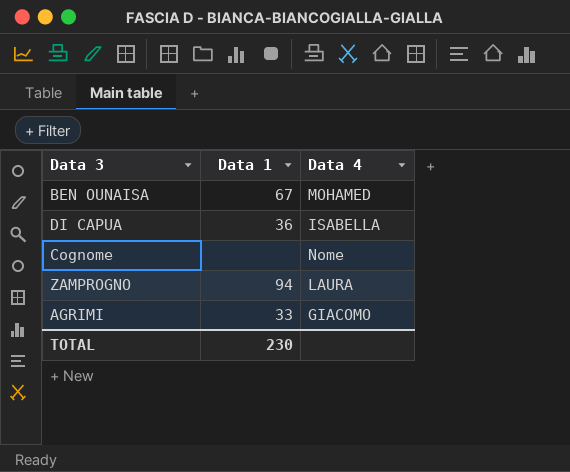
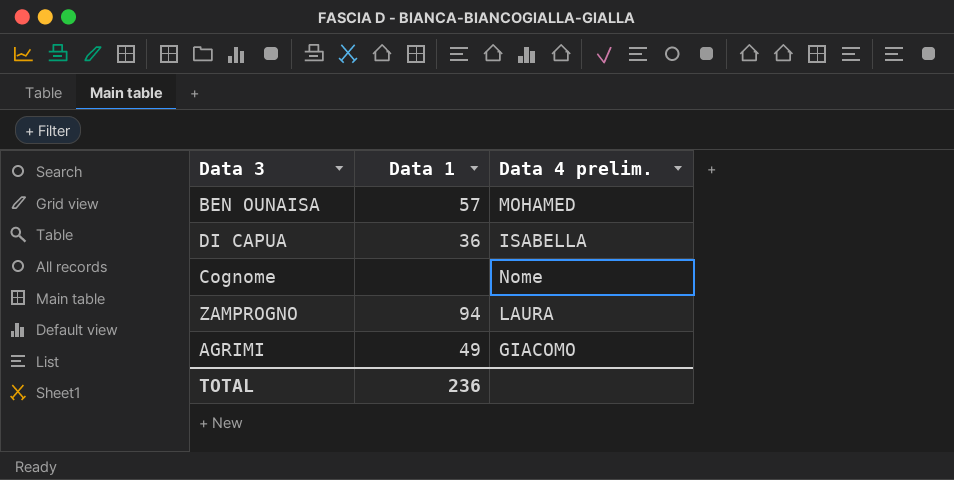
column name: Data 4 -> Data 4 prelim.
BEN OUNAISA | Data 1: 67 -> 57
AGRIMI | Data 1: 33 -> 49
TOTAL | Data 1: 230 -> 236

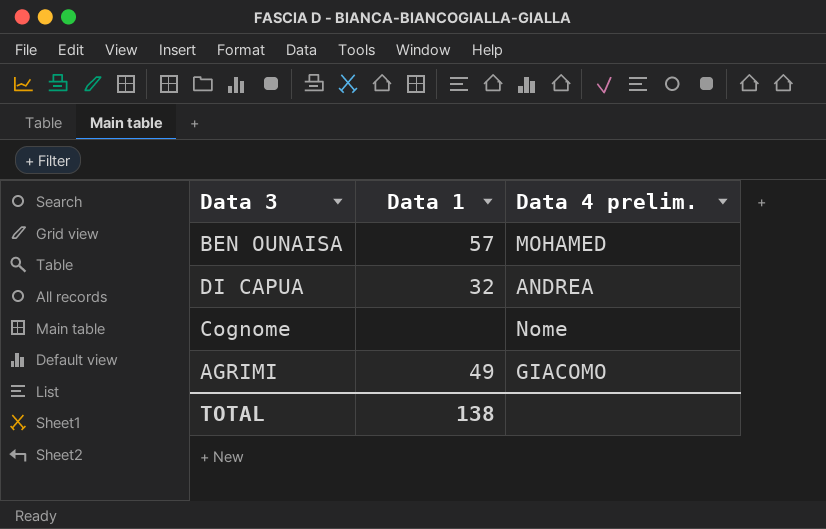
row ZAMPROGNO: 94 | LAURA -> none
DI CAPUA | Data 1: 36 -> 32
DI CAPUA | Data 4 prelim.: ISABELLA -> ANDREA
TOTAL | Data 1: 236 -> 138

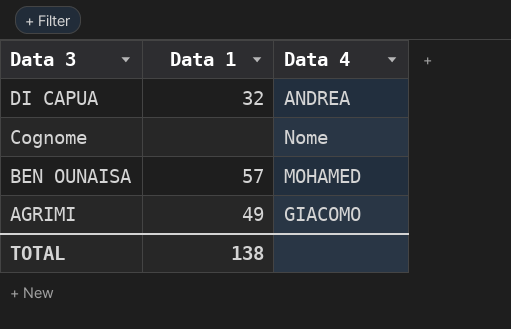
row order: none -> Data 3 descending
column name: Data 4 prelim. -> Data 4

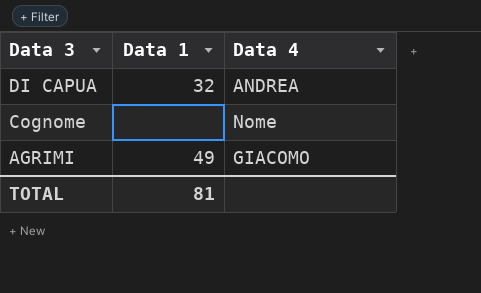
row BEN OUNAISA: 57 | MOHAMED -> none
TOTAL | Data 1: 138 -> 81

